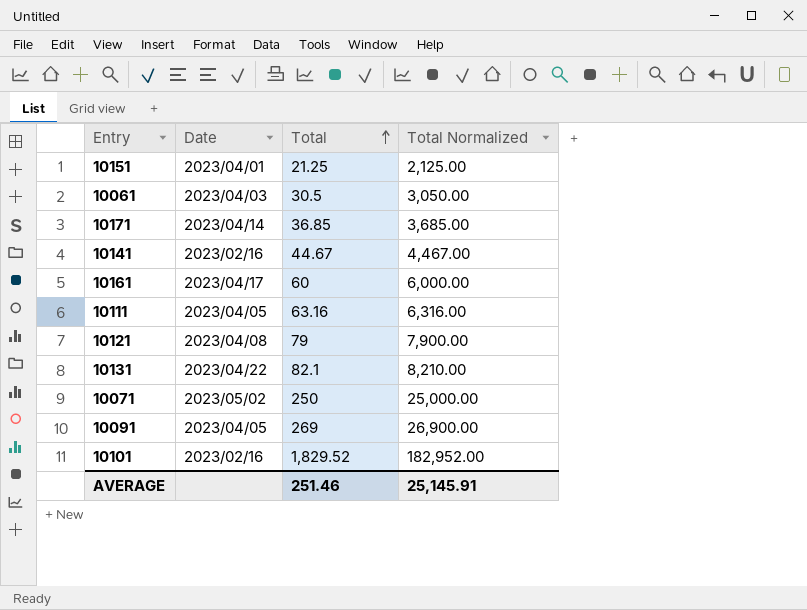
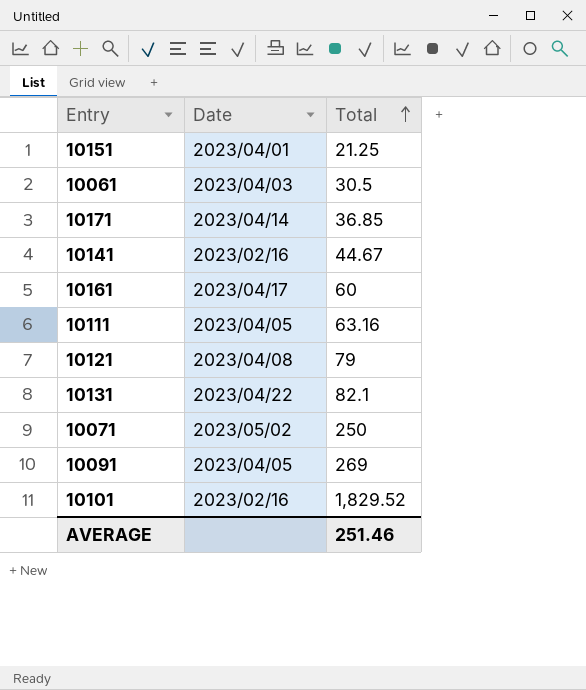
column Total Normalized | formula: [Total] * 100 -> none

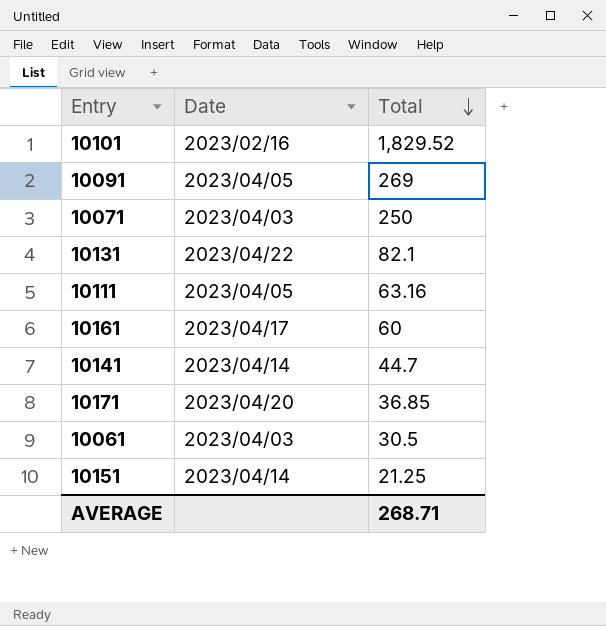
row order: Total ascending -> Total descending
row 10121: 2023/04/08 | 79 -> none
10071 | Date: 2023/05/02 -> 2023/04/03
10141 | Date: 2023/02/16 -> 2023/04/14
10141 | Total: 44.67 -> 44.7
10171 | Date: 2023/04/14 -> 2023/04/20
10151 | Date: 2023/04/01 -> 2023/04/14
AVERAGE | Total: 251.46 -> 268.71

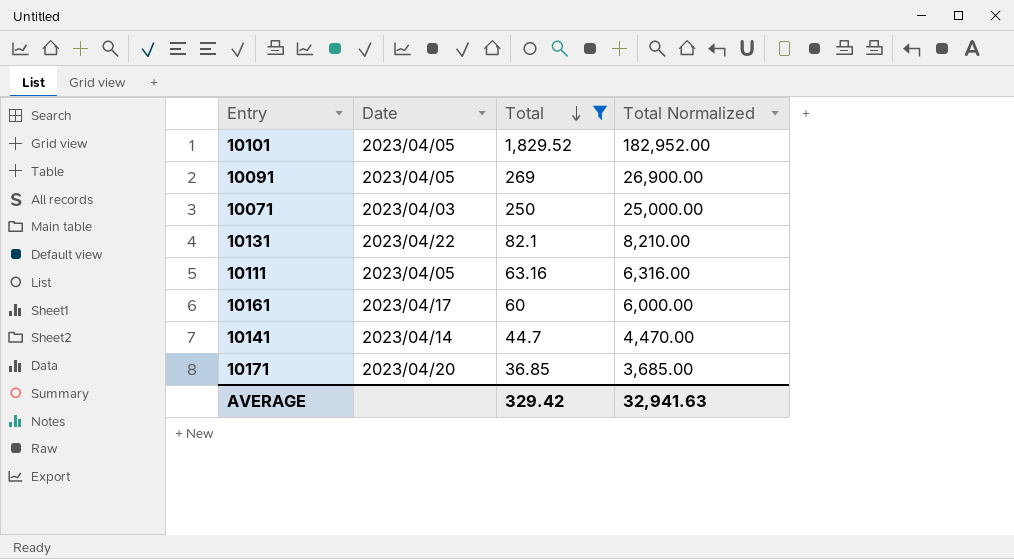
filter: none -> Total >= 36.85
column Total Normalized | formula: none -> [Total] * 100
10101 | Date: 2023/02/16 -> 2023/04/05
AVERAGE | Total: 268.71 -> 329.42

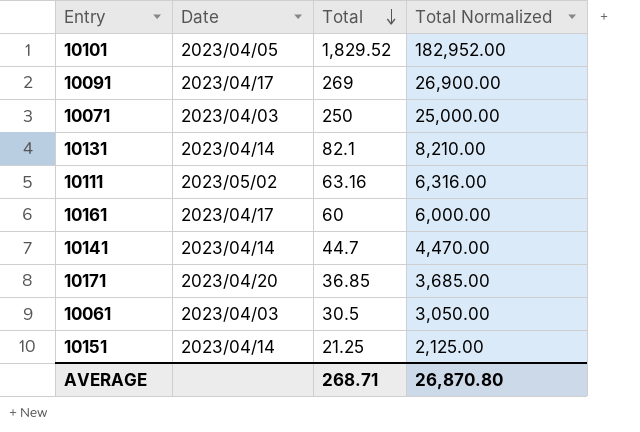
filter: Total >= 36.85 -> none
10091 | Date: 2023/04/05 -> 2023/04/17
10131 | Date: 2023/04/22 -> 2023/04/14
10111 | Date: 2023/04/05 -> 2023/05/02
AVERAGE | Total: 329.42 -> 268.71
AVERAGE | Total Normalized: 32,941.63 -> 26,870.80

